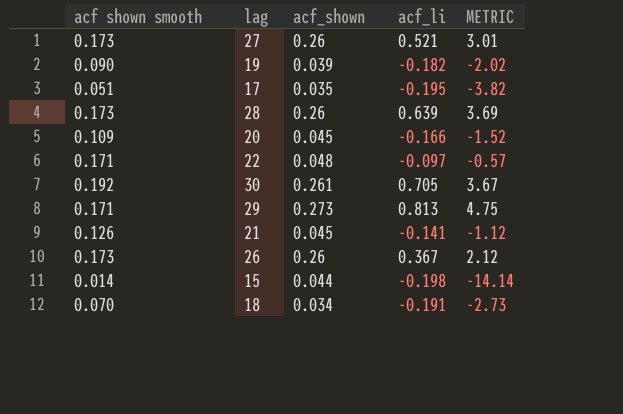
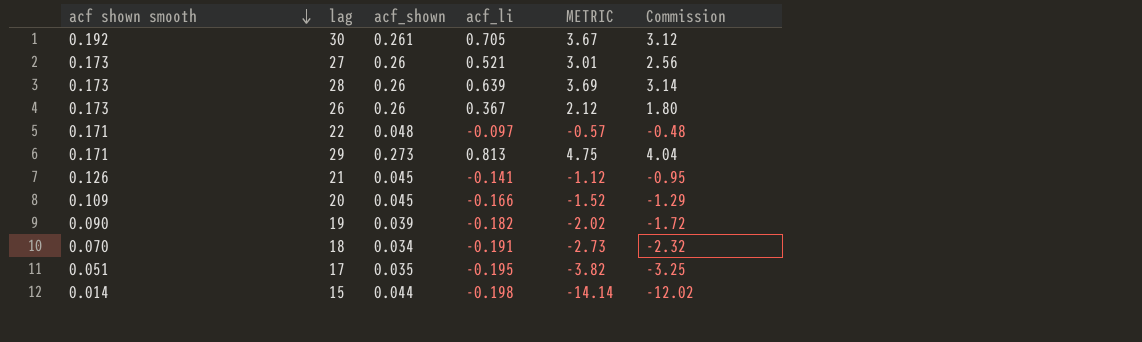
row order: none -> acf shown smooth descending
column Commission | formula: none -> [METRIC] * 0.85

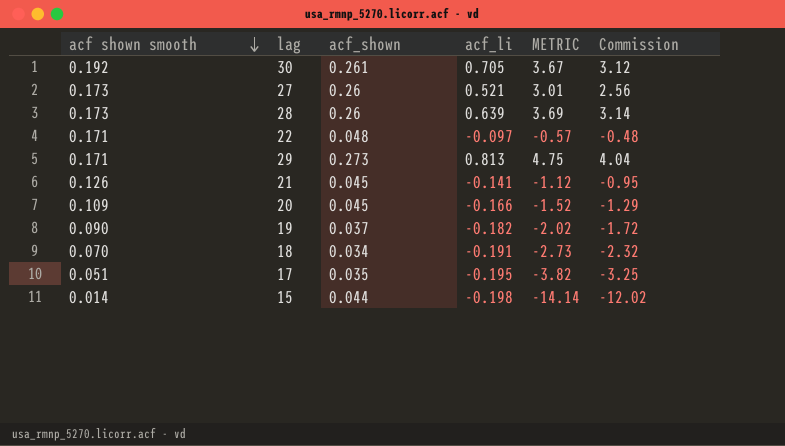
row 26: 0.173 | 0.26 | 0.367 | 2.12 | 1.80 -> none
19 | acf_shown: 0.039 -> 0.037

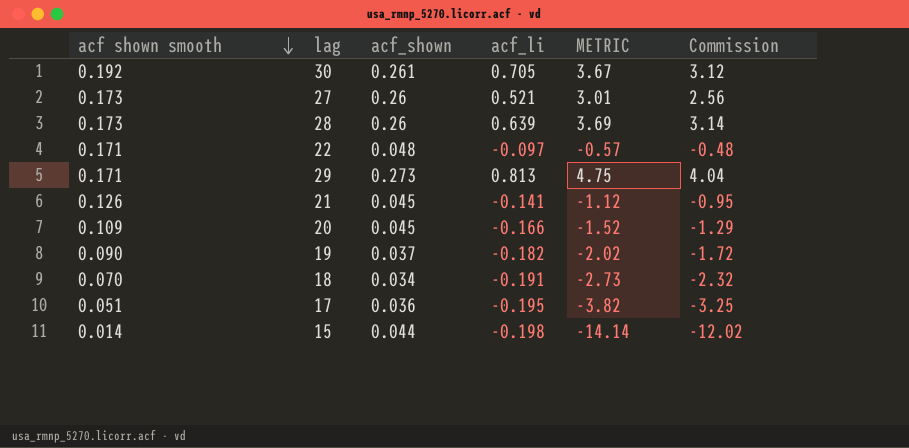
17 | acf_shown: 0.035 -> 0.036

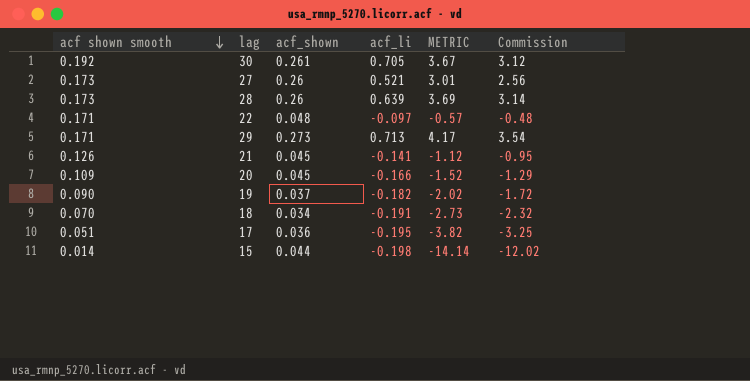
29 | acf_li: 0.813 -> 0.713
29 | METRIC: 4.75 -> 4.17
29 | Commission: 4.04 -> 3.54

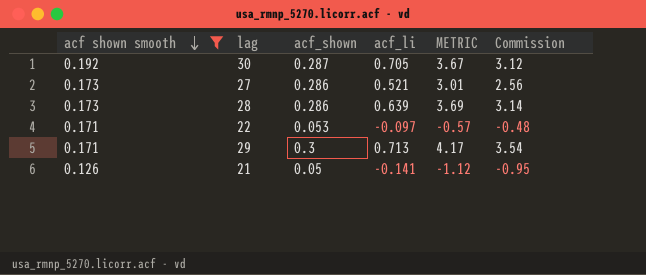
filter: none -> acf shown smooth >= 0.126
30 | acf_shown: 0.261 -> 0.287
27 | acf_shown: 0.26 -> 0.286
28 | acf_shown: 0.26 -> 0.286
22 | acf_shown: 0.048 -> 0.053
29 | acf_shown: 0.273 -> 0.3
21 | acf_shown: 0.045 -> 0.05

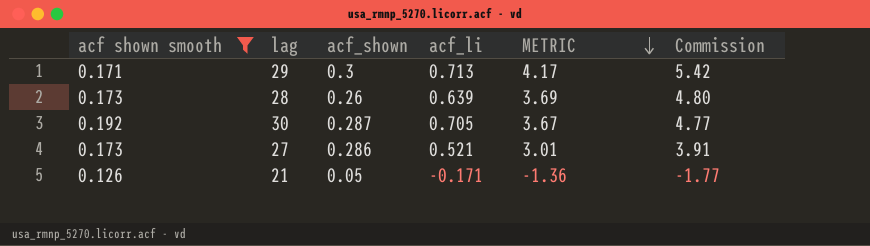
row order: acf shown smooth descending -> METRIC descending
column Commission | formula: [METRIC] * 0.85 -> [METRIC] * 1.3
row 22: 0.171 | 0.053 | -0.097 | -0.57 | -0.48 -> none
28 | acf_shown: 0.286 -> 0.26
21 | acf_li: -0.141 -> -0.171
21 | METRIC: -1.12 -> -1.36

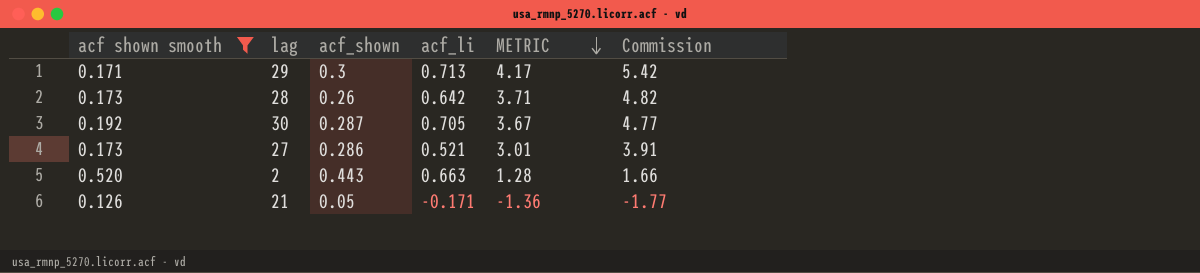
28 | acf_li: 0.639 -> 0.642
28 | METRIC: 3.69 -> 3.71
28 | Commission: 4.80 -> 4.82
row 2: none -> 0.520 | 0.443 | 0.663 | 1.28 | 1.66

